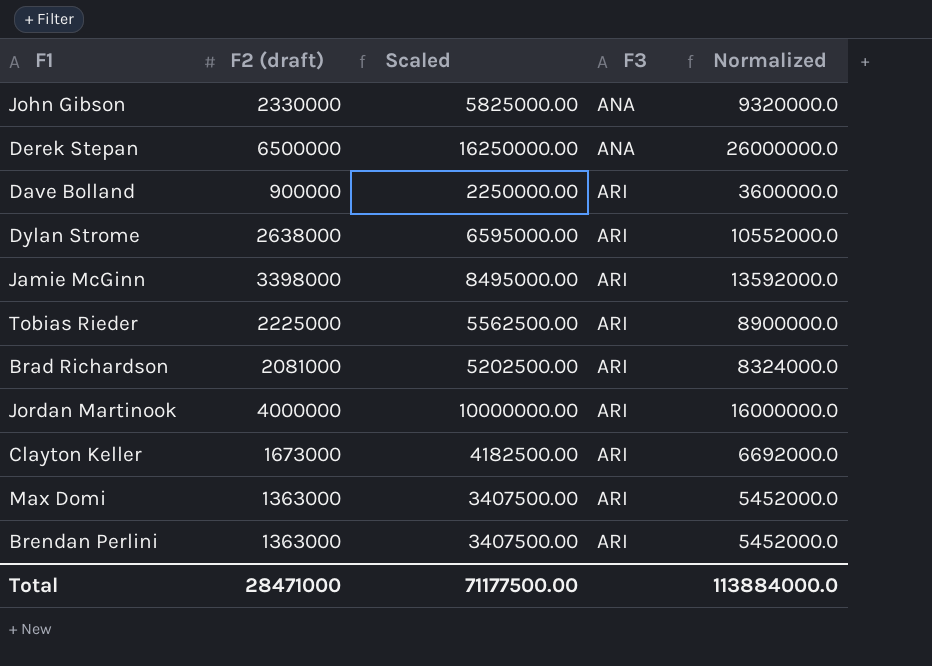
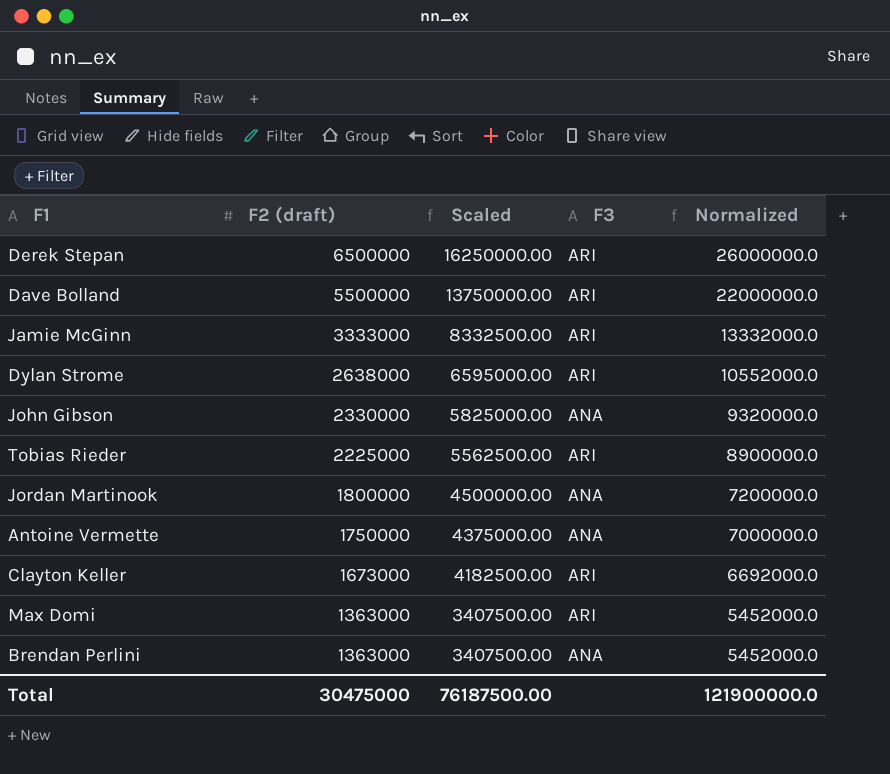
row order: F3 ascending -> F2 (draft) descending
row Brad Richardson: 2081000 | 5202500.00 | ARI | 8324000.0 -> none
Derek Stepan | F3: ANA -> ARI
Dave Bolland | F2 (draft): 900000 -> 5500000
Dave Bolland | Scaled: 2250000.00 -> 13750000.00
Dave Bolland | Normalized: 3600000.0 -> 22000000.0
Jamie McGinn | F2 (draft): 3398000 -> 3333000
Jamie McGinn | Scaled: 8495000.00 -> 8332500.00
Jamie McGinn | Normalized: 13592000.0 -> 13332000.0
Jordan Martinook | F2 (draft): 4000000 -> 1800000
Jordan Martinook | Scaled: 10000000.00 -> 4500000.00
Jordan Martinook | F3: ARI -> ANA
Jordan Martinook | Normalized: 16000000.0 -> 7200000.0
row Antoine Vermette: none -> 1750000 | 4375000.00 | ANA | 7000000.0
Brendan Perlini | F3: ARI -> ANA
Total | F2 (draft): 28471000 -> 30475000
Total | Scaled: 71177500.00 -> 76187500.00
Total | Normalized: 113884000.0 -> 121900000.0

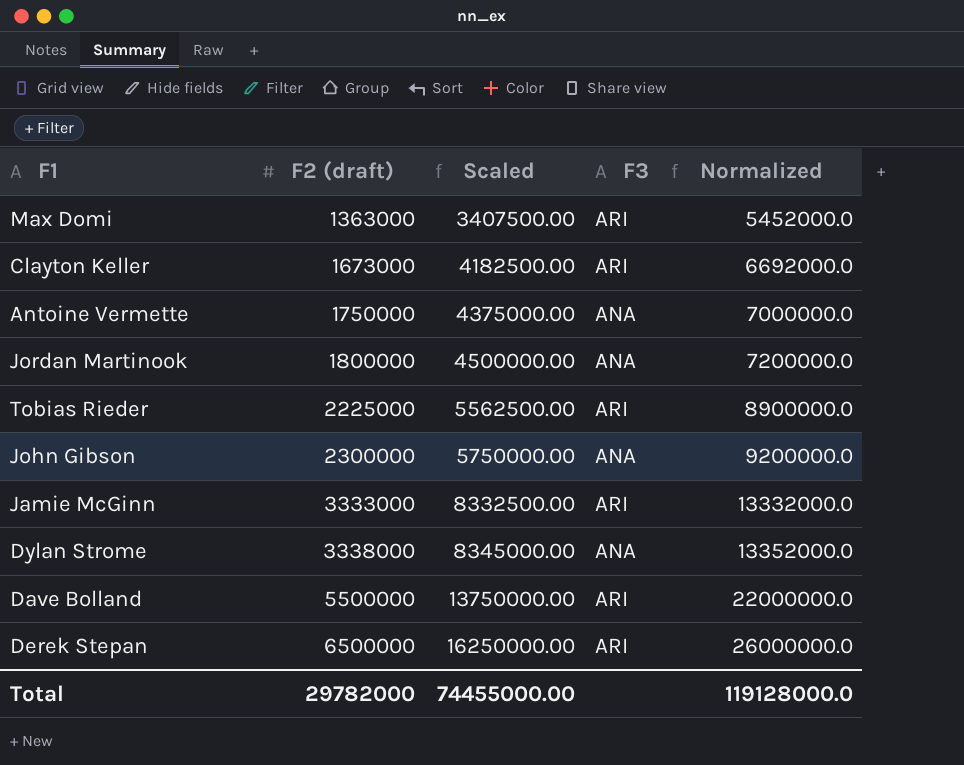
row order: F2 (draft) descending -> F2 (draft) ascending
row Brendan Perlini: 1363000 | 3407500.00 | ANA | 5452000.0 -> none
John Gibson | F2 (draft): 2330000 -> 2300000
John Gibson | Scaled: 5825000.00 -> 5750000.00
John Gibson | Normalized: 9320000.0 -> 9200000.0
Dylan Strome | F2 (draft): 2638000 -> 3338000
Dylan Strome | Scaled: 6595000.00 -> 8345000.00
Dylan Strome | F3: ARI -> ANA
Dylan Strome | Normalized: 10552000.0 -> 13352000.0
Total | F2 (draft): 30475000 -> 29782000
Total | Scaled: 76187500.00 -> 74455000.00
Total | Normalized: 121900000.0 -> 119128000.0

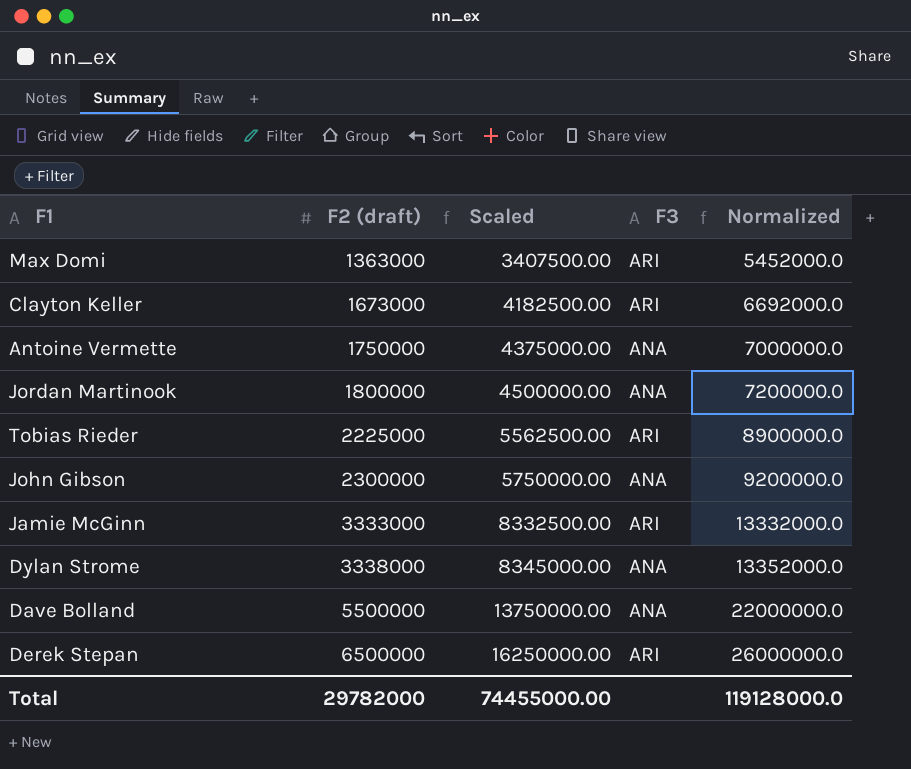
Dave Bolland | F3: ARI -> ANA

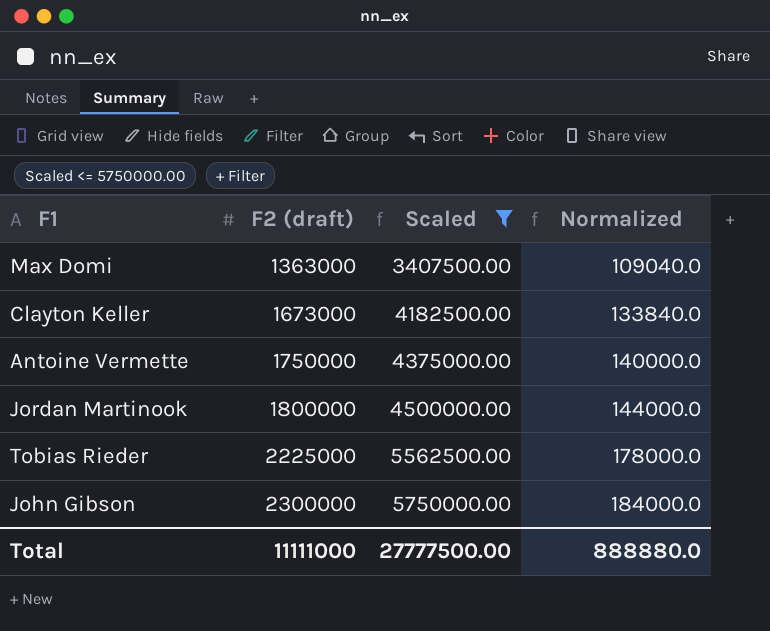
filter: none -> Scaled <= 5750000.00
column F3 | position: 4 -> none
column Normalized | formula: [F2 (draft)] * 4 -> [F2 (draft)] * 0.08
Total | F2 (draft): 29782000 -> 11111000
Total | Scaled: 74455000.00 -> 27777500.00
Total | Normalized: 119128000.0 -> 888880.0

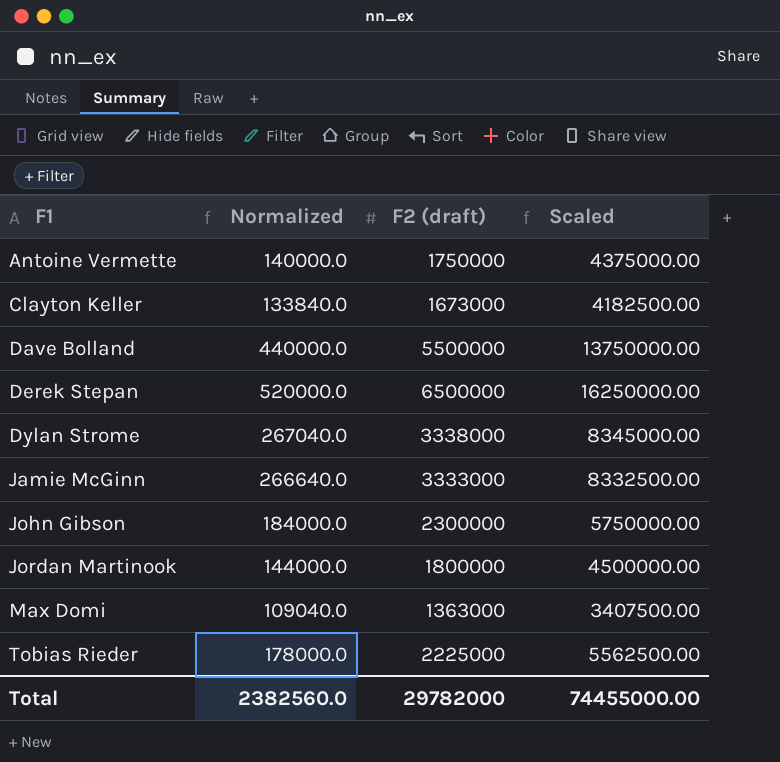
filter: Scaled <= 5750000.00 -> none
row order: F2 (draft) ascending -> F1 ascending
column Normalized | position: 4 -> 2
Total | Normalized: 888880.0 -> 2382560.0
Total | F2 (draft): 11111000 -> 29782000
Total | Scaled: 27777500.00 -> 74455000.00

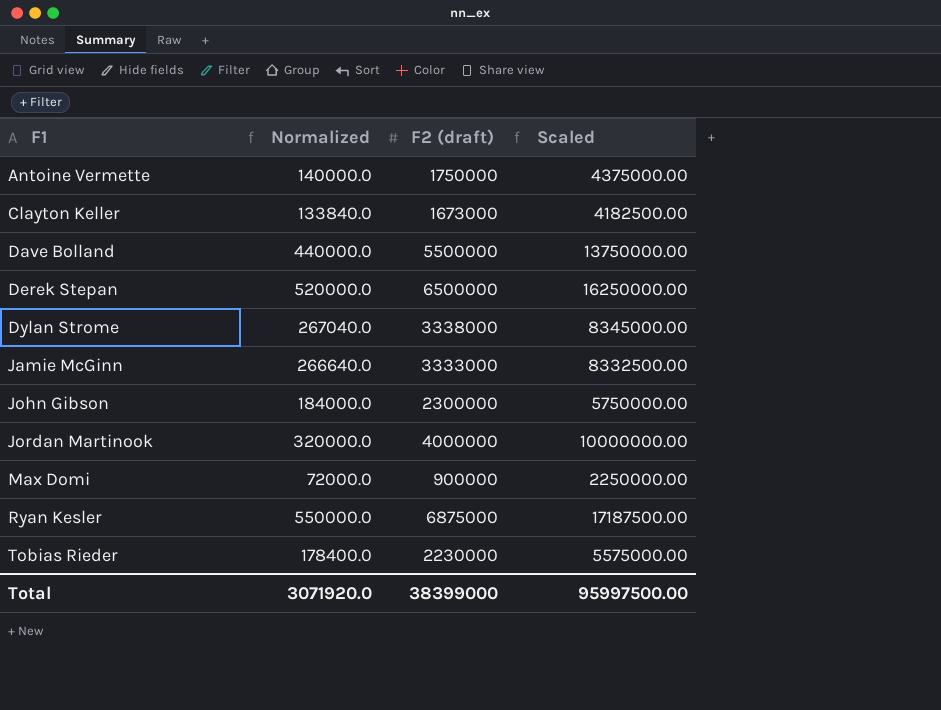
Jordan Martinook | Normalized: 144000.0 -> 320000.0
Jordan Martinook | F2 (draft): 1800000 -> 4000000
Jordan Martinook | Scaled: 4500000.00 -> 10000000.00
Max Domi | Normalized: 109040.0 -> 72000.0
Max Domi | F2 (draft): 1363000 -> 900000
Max Domi | Scaled: 3407500.00 -> 2250000.00
row Ryan Kesler: none -> 550000.0 | 6875000 | 17187500.00
Tobias Rieder | Normalized: 178000.0 -> 178400.0
Tobias Rieder | F2 (draft): 2225000 -> 2230000
Tobias Rieder | Scaled: 5562500.00 -> 5575000.00
Total | Normalized: 2382560.0 -> 3071920.0
Total | F2 (draft): 29782000 -> 38399000
Total | Scaled: 74455000.00 -> 95997500.00

